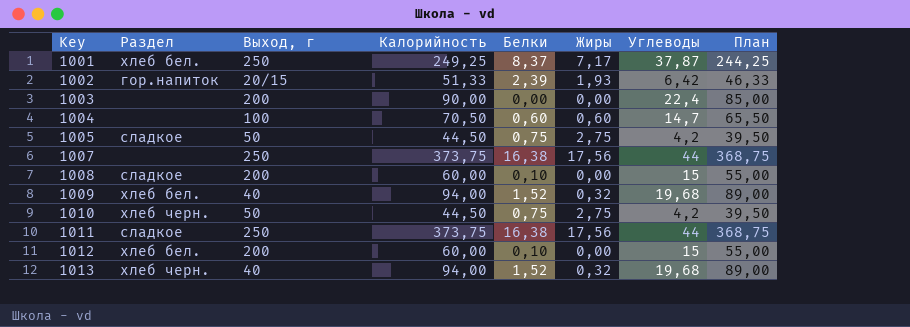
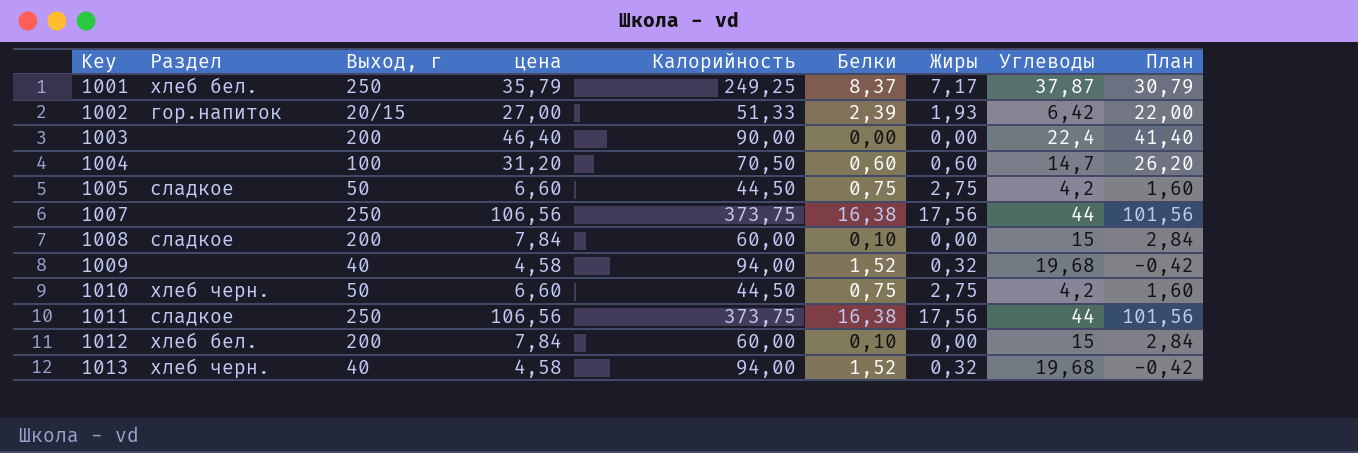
column цена | position: none -> 4
column План | formula: [Калорийность] - 5 -> [цена] - 5
1009 | Раздел: хлеб бел. -> none

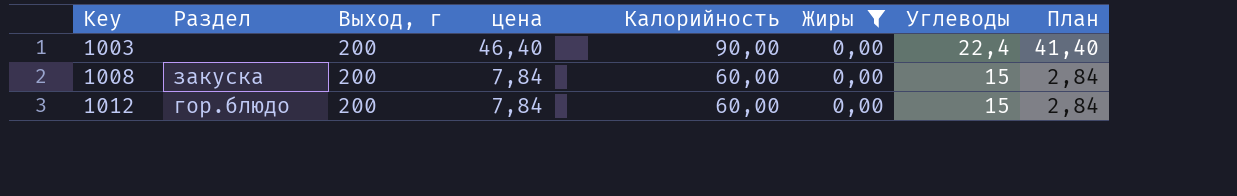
filter: none -> Жиры = 0,00
column Белки | position: 6 -> none
1008 | Раздел: сладкое -> закуска
1012 | Раздел: хлеб бел. -> гор.блюдо

